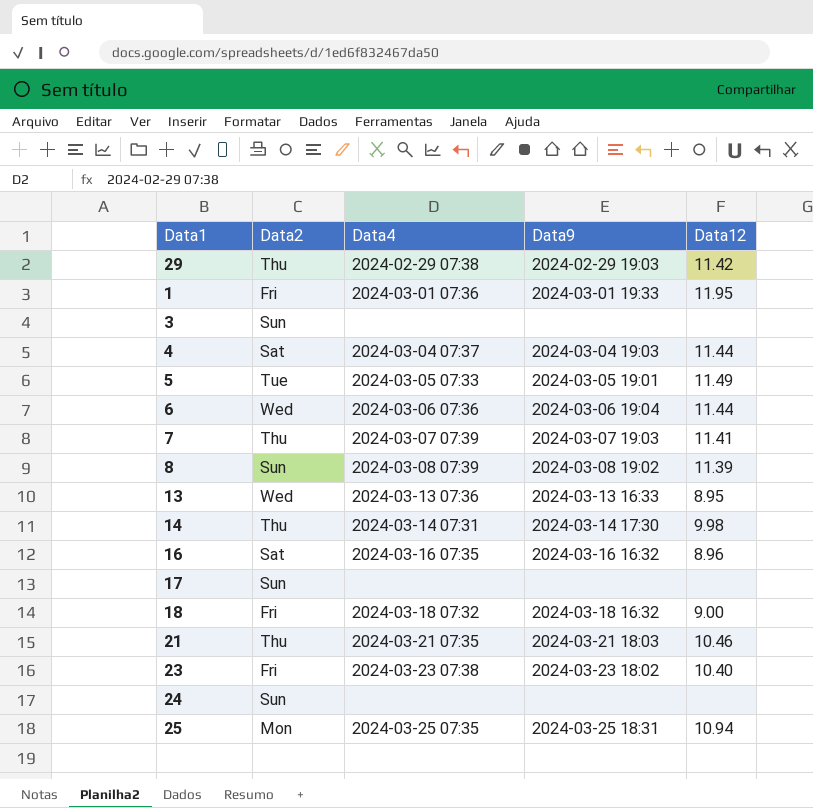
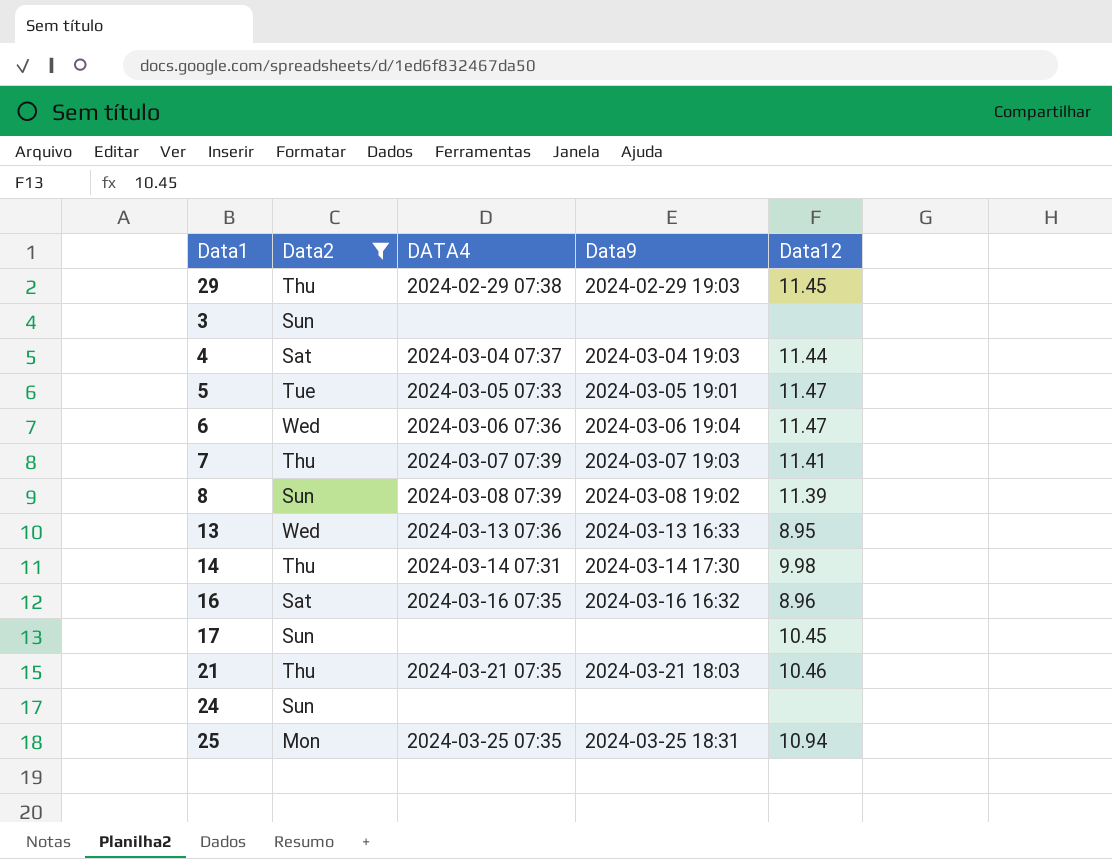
filter: none -> Data2 != Fri
column name: Data4 -> DATA4
29 | Data12: 11.42 -> 11.45
5 | Data12: 11.49 -> 11.47
6 | Data12: 11.44 -> 11.47
17 | Data12: none -> 10.45

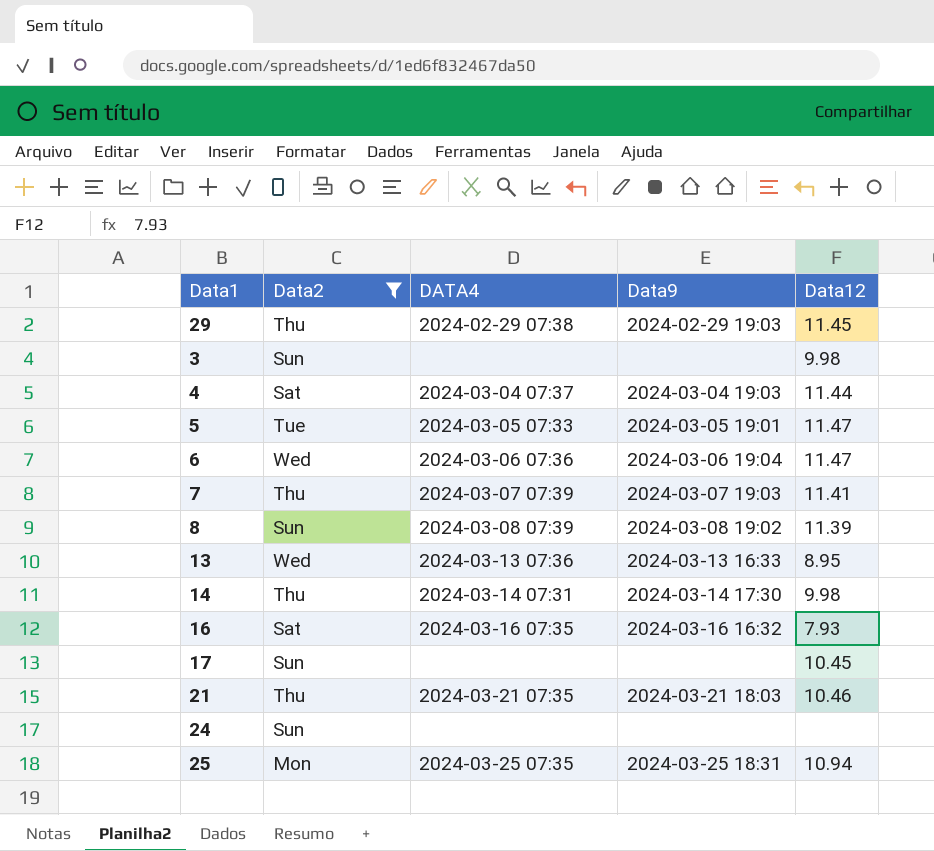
3 | Data12: none -> 9.98
16 | Data12: 8.96 -> 7.93

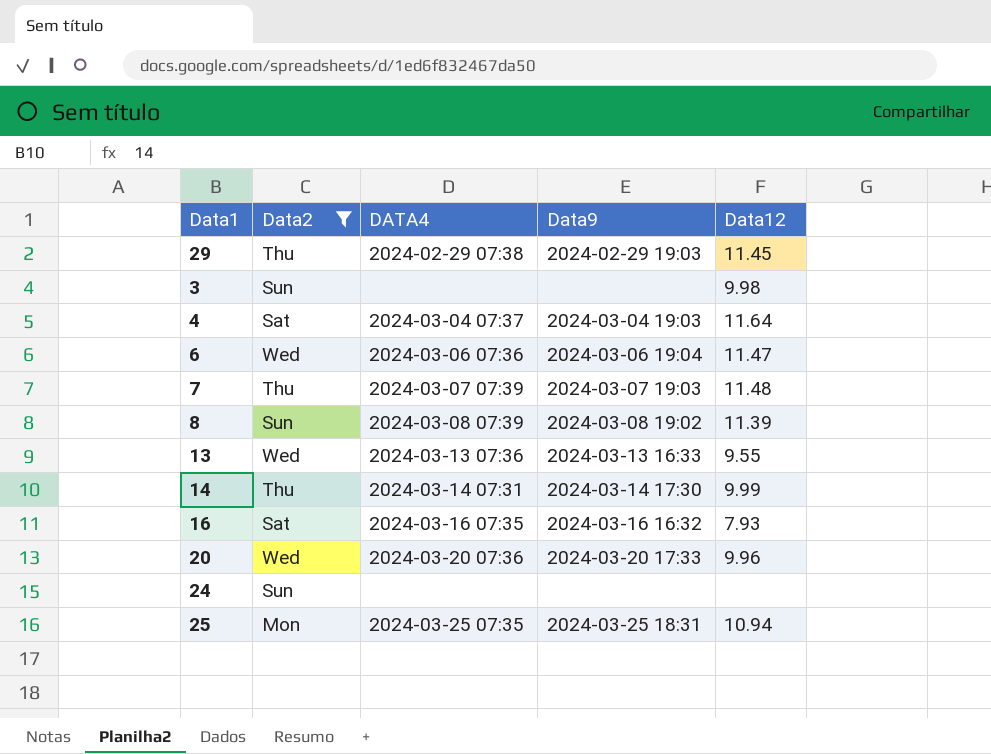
row 5: Tue | 2024-03-05 07:33 | 2024-03-05 19:01 | 11.47 -> none
row 17: Sun | none | none | 10.45 -> none
row 21: Thu | 2024-03-21 07:35 | 2024-03-21 18:03 | 10.46 -> none
4 | Data12: 11.44 -> 11.64
7 | Data12: 11.41 -> 11.48
13 | Data12: 8.95 -> 9.55
14 | Data12: 9.98 -> 9.99
row 20: none -> Wed | 2024-03-20 07:36 | 2024-03-20 17:33 | 9.96

